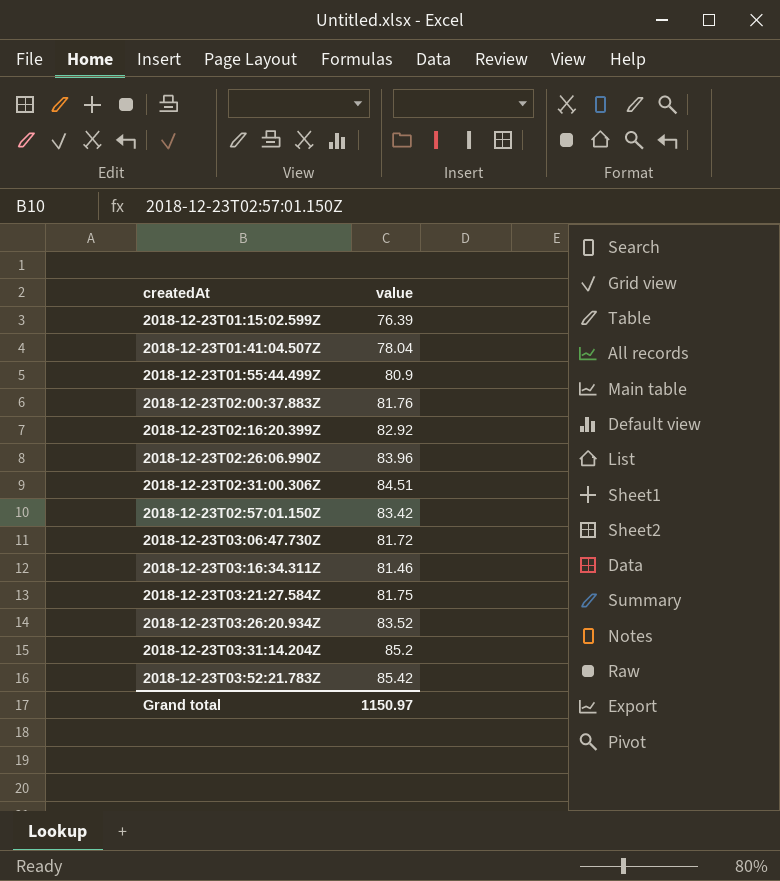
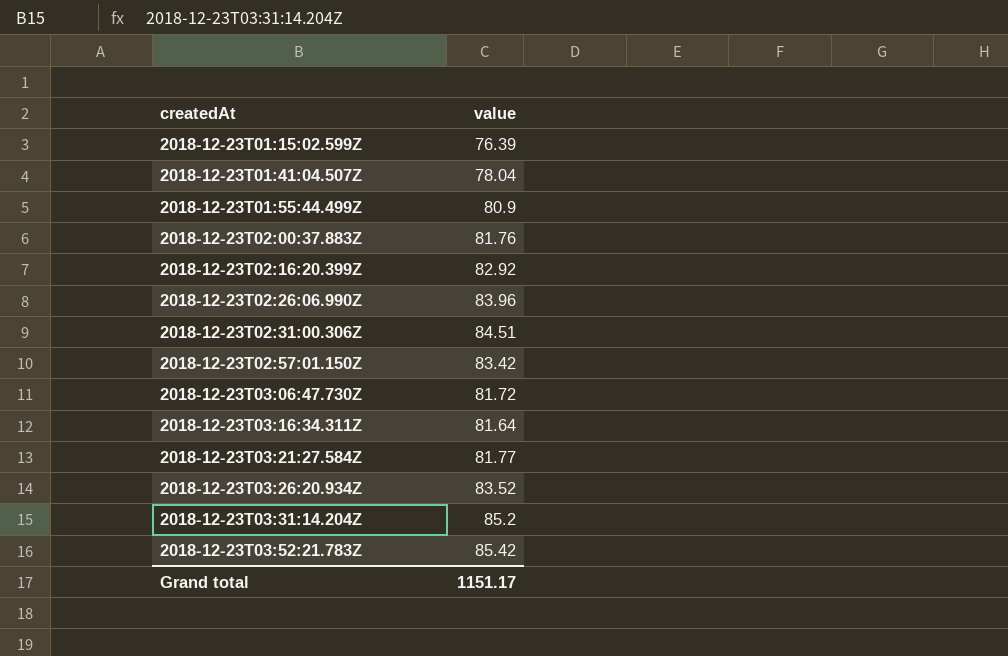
2018-12-23T03:16:34.311Z | value: 81.46 -> 81.64
2018-12-23T03:21:27.584Z | value: 81.75 -> 81.77
Grand total | value: 1150.97 -> 1151.17

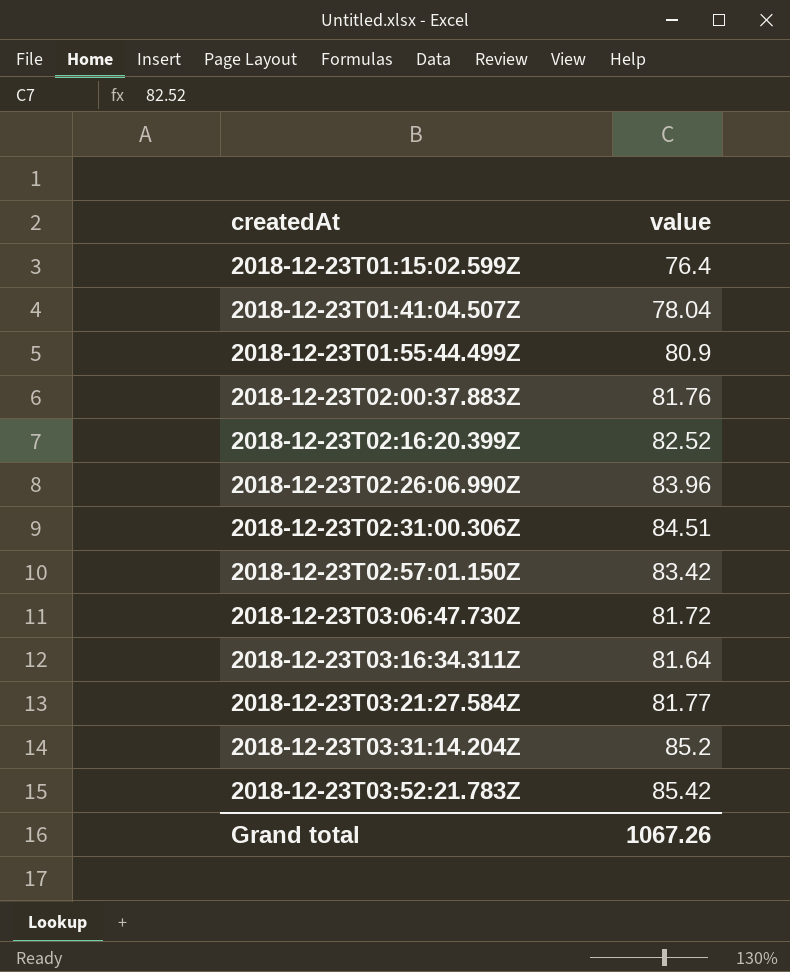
row 2018-12-23T03:26:20.934Z: 83.52 -> none
2018-12-23T01:15:02.599Z | value: 76.39 -> 76.4
2018-12-23T02:16:20.399Z | value: 82.92 -> 82.52
Grand total | value: 1151.17 -> 1067.26

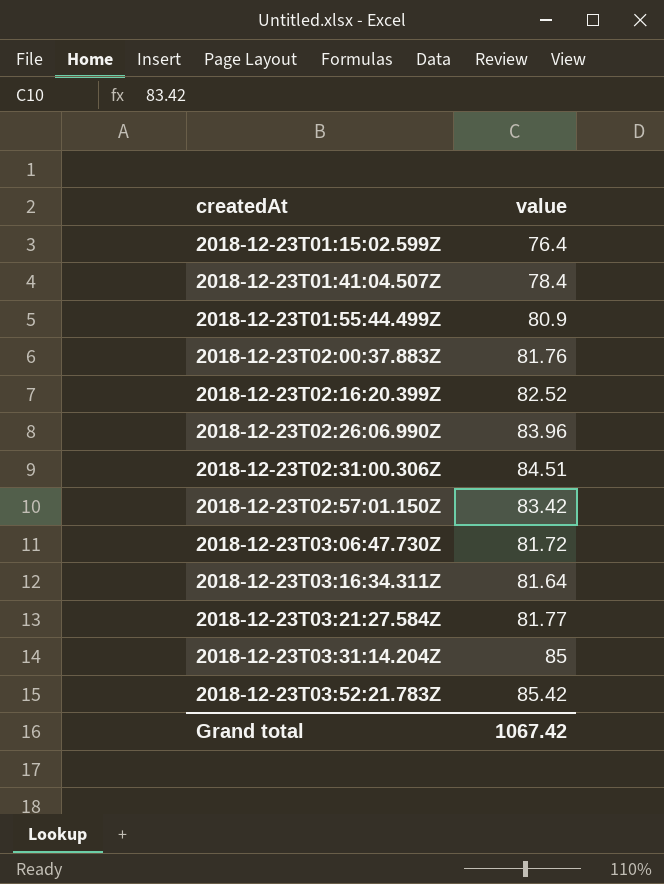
2018-12-23T01:41:04.507Z | value: 78.04 -> 78.4
2018-12-23T03:31:14.204Z | value: 85.2 -> 85
Grand total | value: 1067.26 -> 1067.42

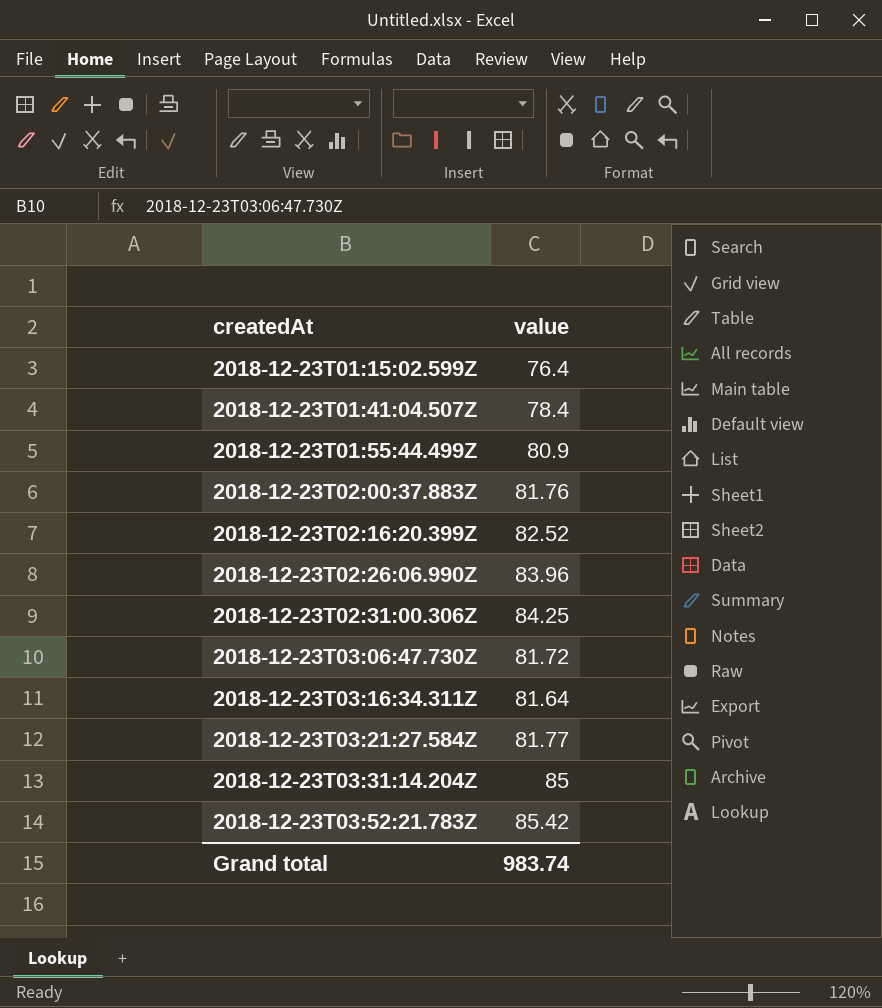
row 2018-12-23T02:57:01.150Z: 83.42 -> none
2018-12-23T02:31:00.306Z | value: 84.51 -> 84.25
Grand total | value: 1067.42 -> 983.74

